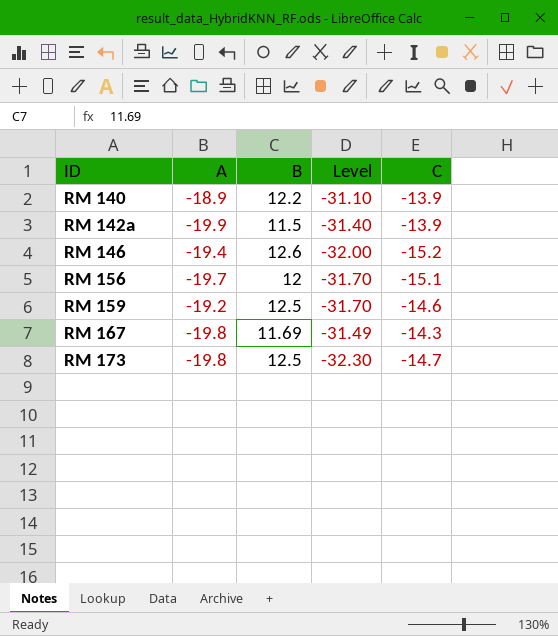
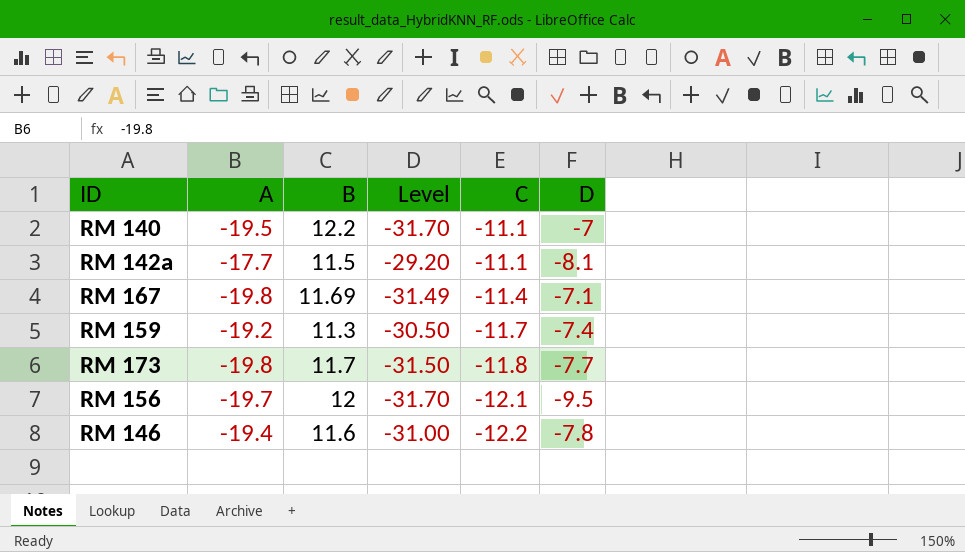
row order: ID ascending -> C descending
column D | position: none -> 6
RM 140 | A: -18.9 -> -19.5
RM 140 | Level: -31.10 -> -31.70
RM 140 | C: -13.9 -> -11.1
RM 142a | A: -19.9 -> -17.7
RM 142a | Level: -31.40 -> -29.20
RM 142a | C: -13.9 -> -11.1
RM 167 | C: -14.3 -> -11.4
RM 159 | B: 12.5 -> 11.3
RM 159 | Level: -31.70 -> -30.50
RM 159 | C: -14.6 -> -11.7
RM 173 | B: 12.5 -> 11.7
RM 173 | Level: -32.30 -> -31.50
RM 173 | C: -14.7 -> -11.8
RM 156 | C: -15.1 -> -12.1
RM 146 | B: 12.6 -> 11.6
RM 146 | Level: -32.00 -> -31.00
RM 146 | C: -15.2 -> -12.2

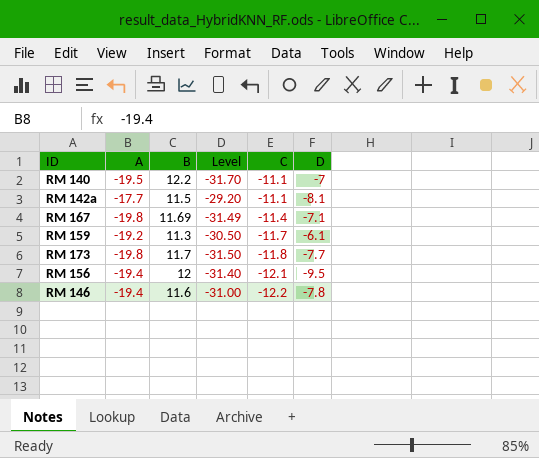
RM 159 | D: -7.4 -> -6.1
RM 156 | A: -19.7 -> -19.4
RM 156 | Level: -31.70 -> -31.40

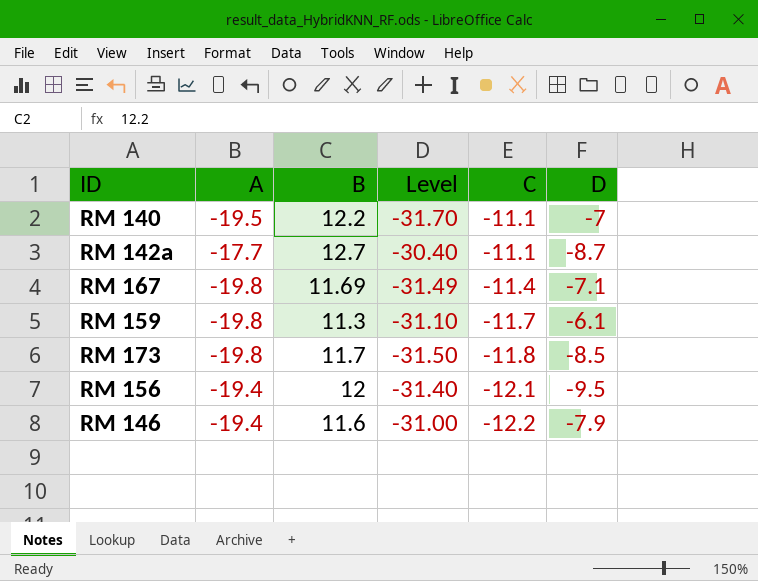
RM 142a | B: 11.5 -> 12.7
RM 142a | Level: -29.20 -> -30.40
RM 142a | D: -8.1 -> -8.7
RM 159 | A: -19.2 -> -19.8
RM 159 | Level: -30.50 -> -31.10
RM 173 | D: -7.7 -> -8.5
RM 146 | D: -7.8 -> -7.9

